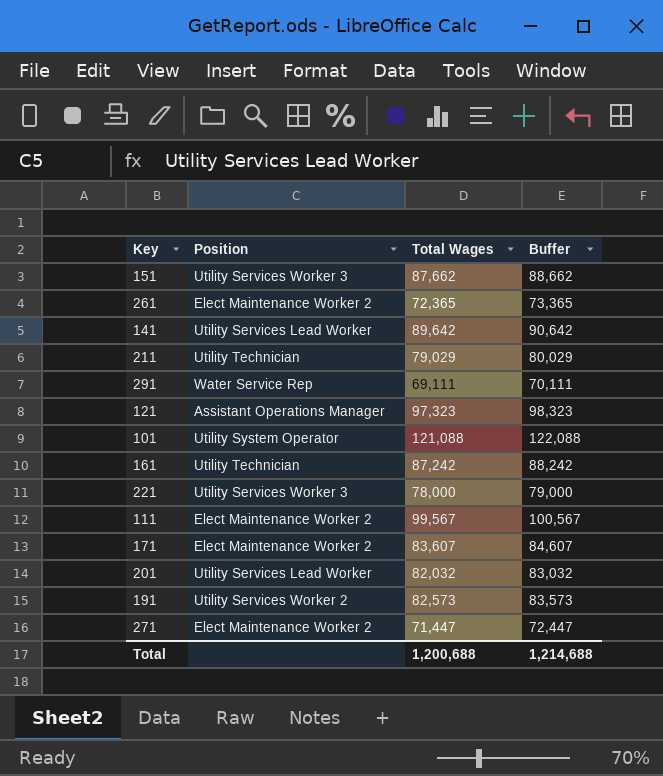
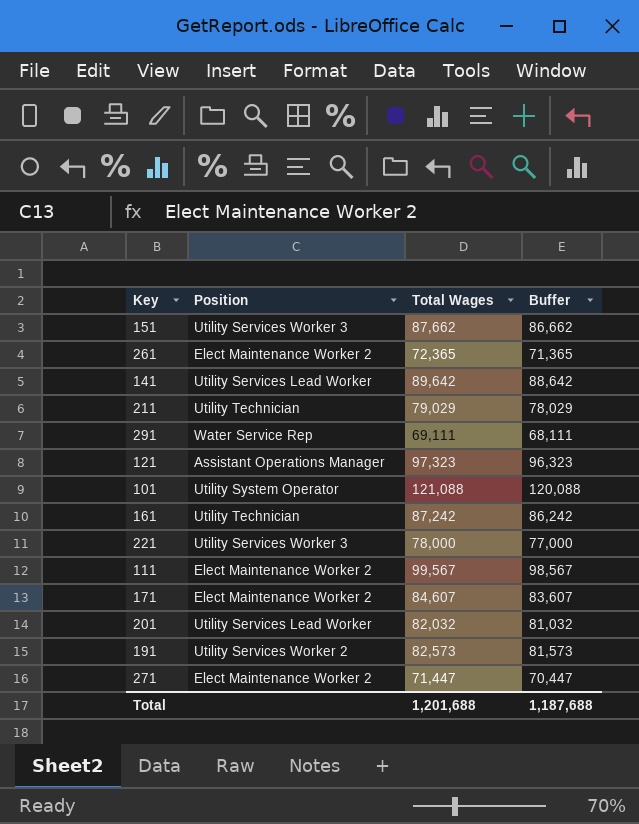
column Buffer | formula: [Total Wages] + 1000 -> [Total Wages] - 1000
171 | Total Wages: 83,607 -> 84,607
Total | Total Wages: 1,200,688 -> 1,201,688
Total | Buffer: 1,214,688 -> 1,187,688

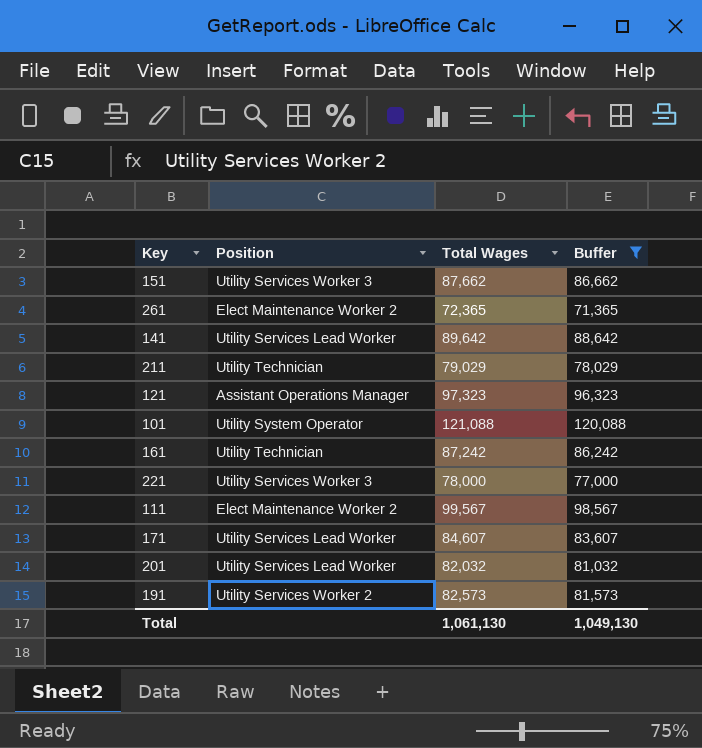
filter: none -> Buffer >= 71,365
171 | Position: Elect Maintenance Worker 2 -> Utility Services Lead Worker
Total | Total Wages: 1,201,688 -> 1,061,130
Total | Buffer: 1,187,688 -> 1,049,130

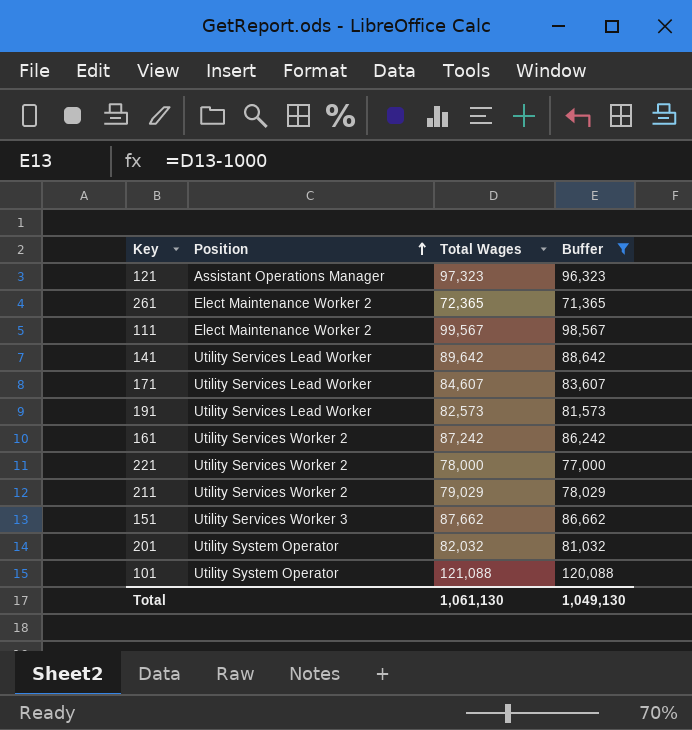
row order: none -> Position ascending
191 | Position: Utility Services Worker 2 -> Utility Services Lead Worker
161 | Position: Utility Technician -> Utility Services Worker 2
221 | Position: Utility Services Worker 3 -> Utility Services Worker 2
211 | Position: Utility Technician -> Utility Services Worker 2
201 | Position: Utility Services Lead Worker -> Utility System Operator

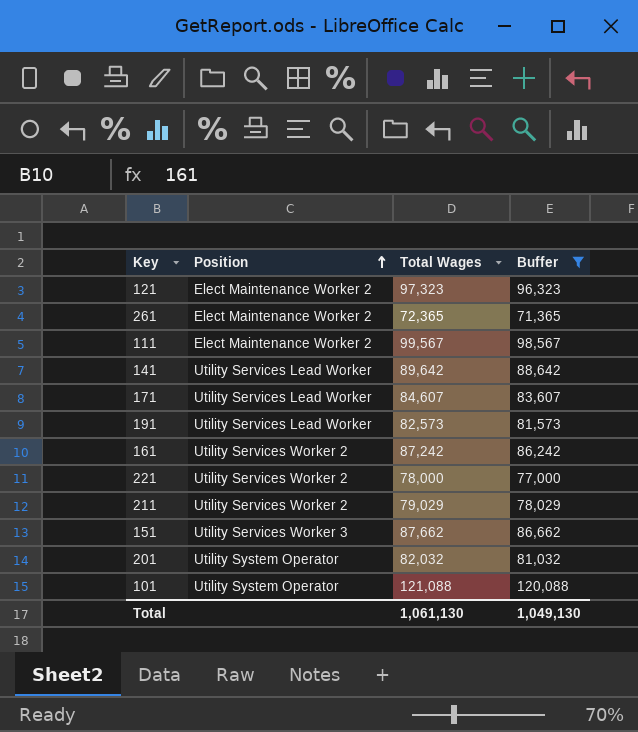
121 | Position: Assistant Operations Manager -> Elect Maintenance Worker 2

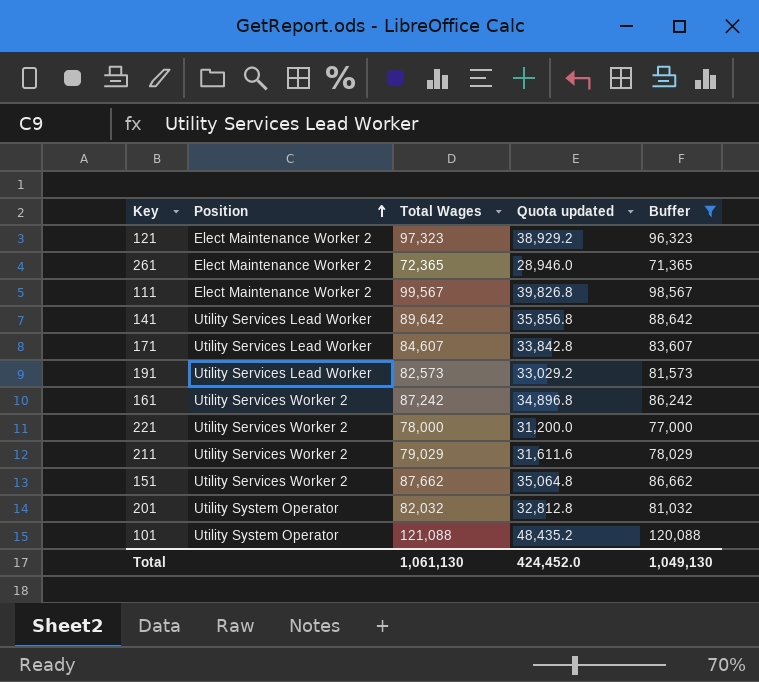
column Quota updated | formula: none -> [Total Wages] * 0.4
151 | Position: Utility Services Worker 3 -> Utility Services Worker 2

